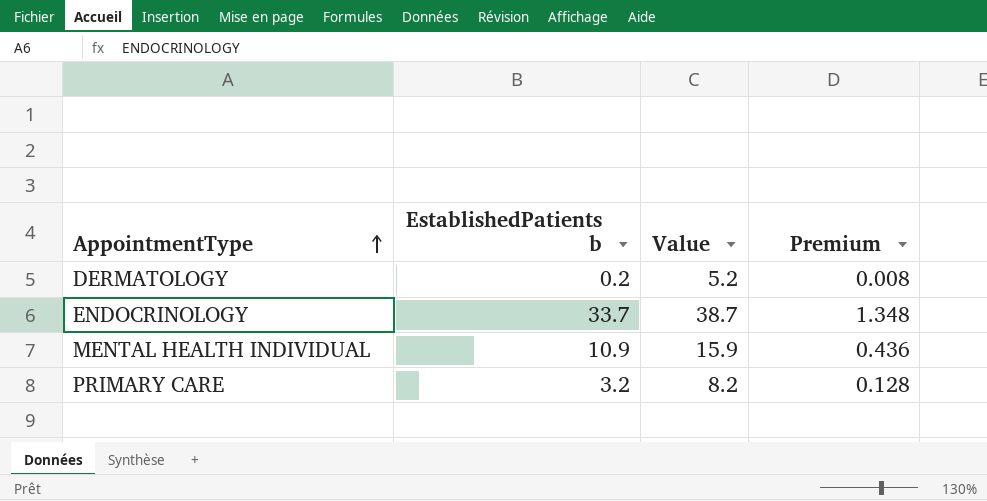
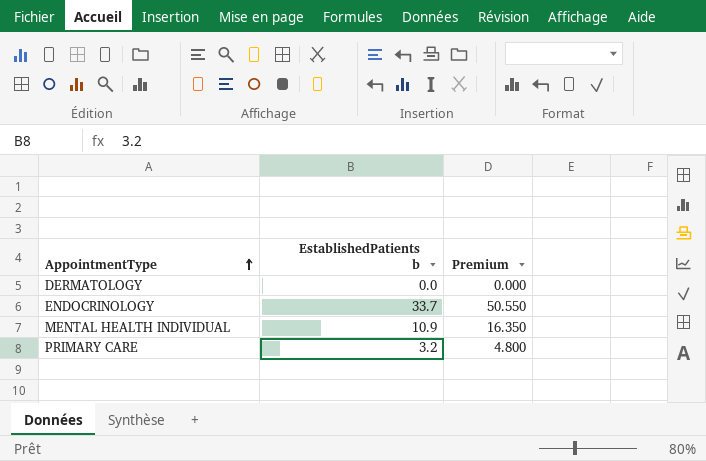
column Value | formula: [EstablishedPatients b] + 5 -> none
column Premium | formula: [EstablishedPatients b] * 0.04 -> [EstablishedPatients b] * 1.5
DERMATOLOGY | EstablishedPatients b: 0.2 -> 0.0

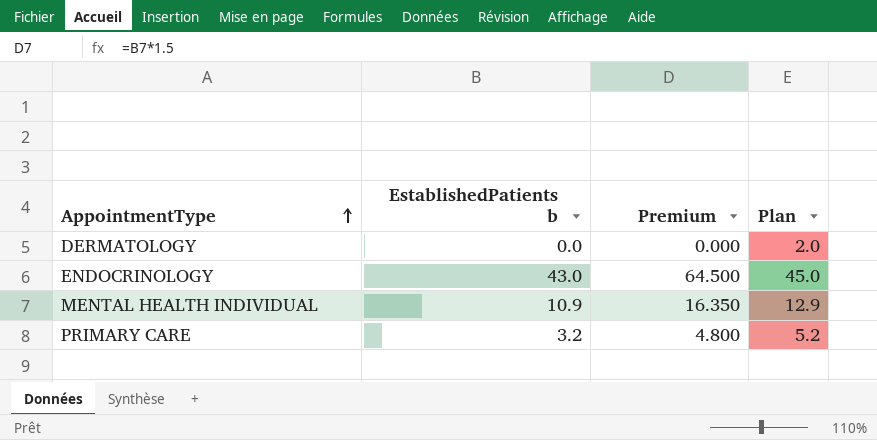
column Plan | formula: none -> [EstablishedPatients b] + 2
ENDOCRINOLOGY | EstablishedPatients b: 33.7 -> 43.0
ENDOCRINOLOGY | Premium: 50.550 -> 64.500

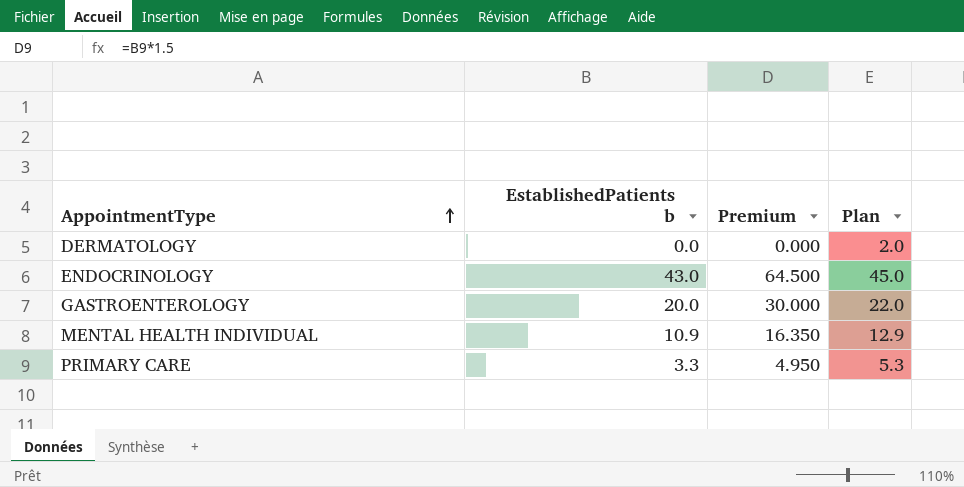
row GASTROENTEROLOGY: none -> 20.0 | 30.000 | 22.0
PRIMARY CARE | EstablishedPatients b: 3.2 -> 3.3
PRIMARY CARE | Premium: 4.800 -> 4.950
PRIMARY CARE | Plan: 5.2 -> 5.3

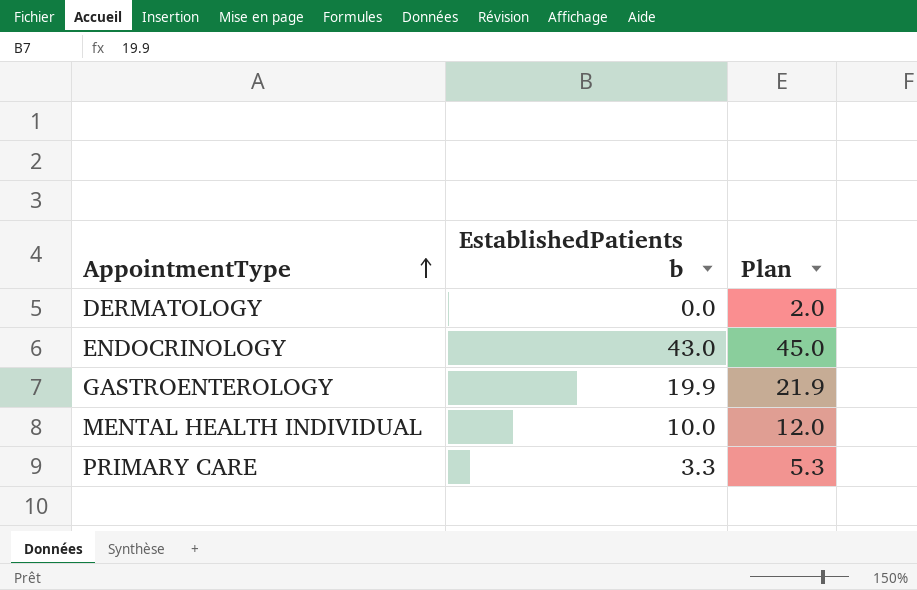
column Premium | formula: [EstablishedPatients b] * 1.5 -> none
GASTROENTEROLOGY | EstablishedPatients b: 20.0 -> 19.9
GASTROENTEROLOGY | Plan: 22.0 -> 21.9
MENTAL HEALTH INDIVIDUAL | EstablishedPatients b: 10.9 -> 10.0
MENTAL HEALTH INDIVIDUAL | Plan: 12.9 -> 12.0

